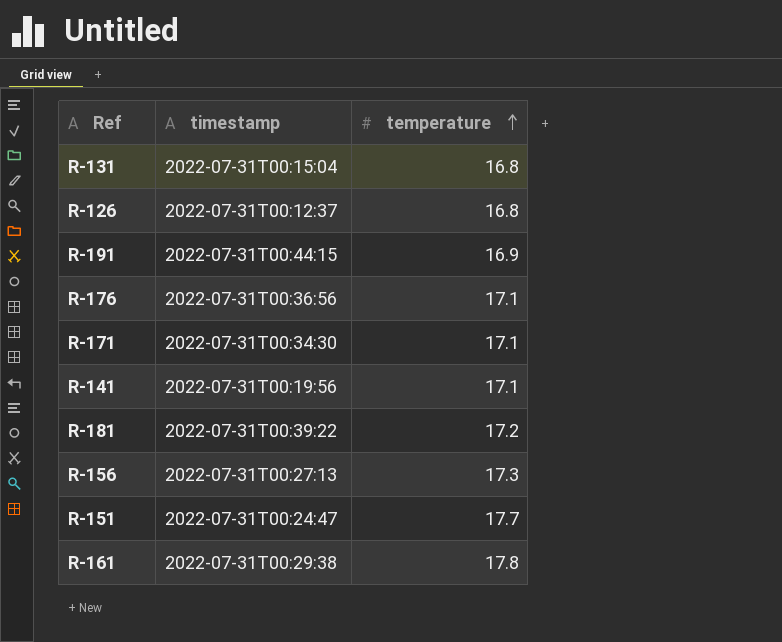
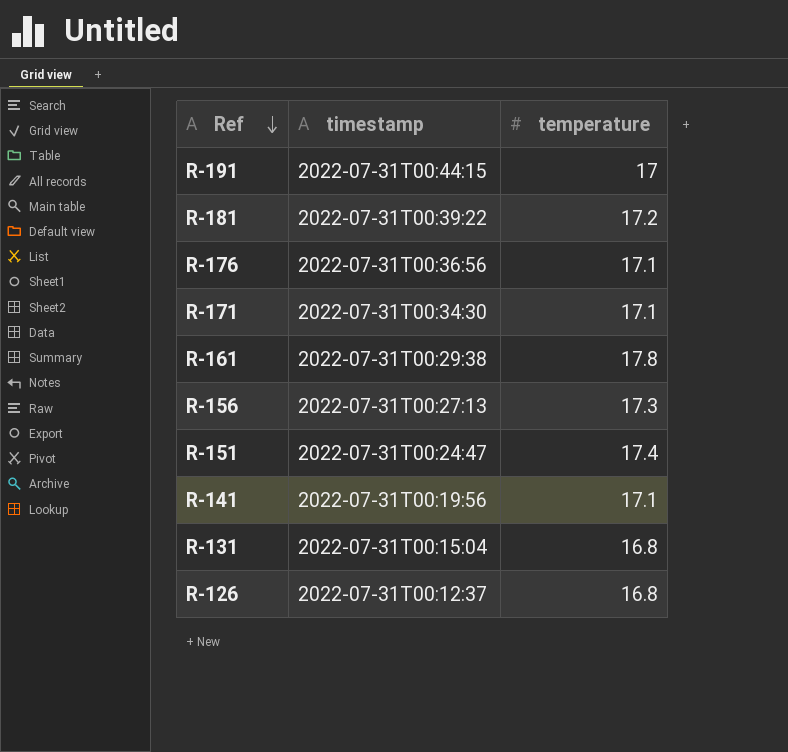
row order: temperature ascending -> Ref descending
R-191 | temperature: 16.9 -> 17
R-151 | temperature: 17.7 -> 17.4

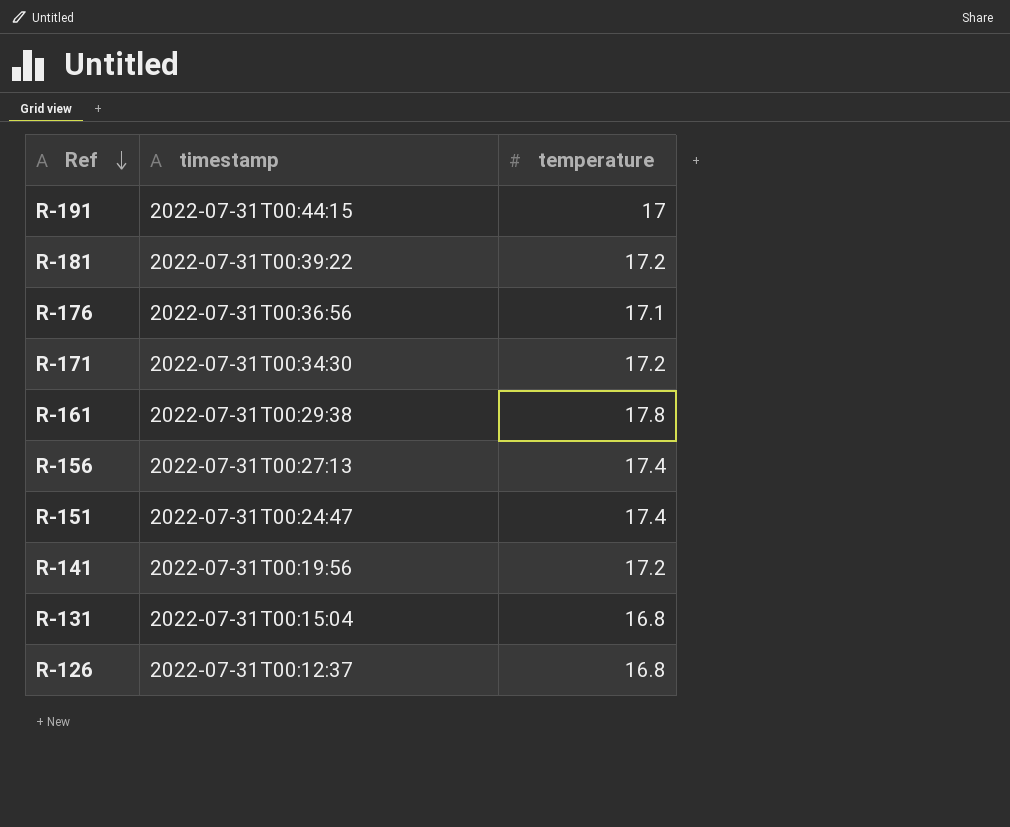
R-171 | temperature: 17.1 -> 17.2
R-156 | temperature: 17.3 -> 17.4
R-141 | temperature: 17.1 -> 17.2

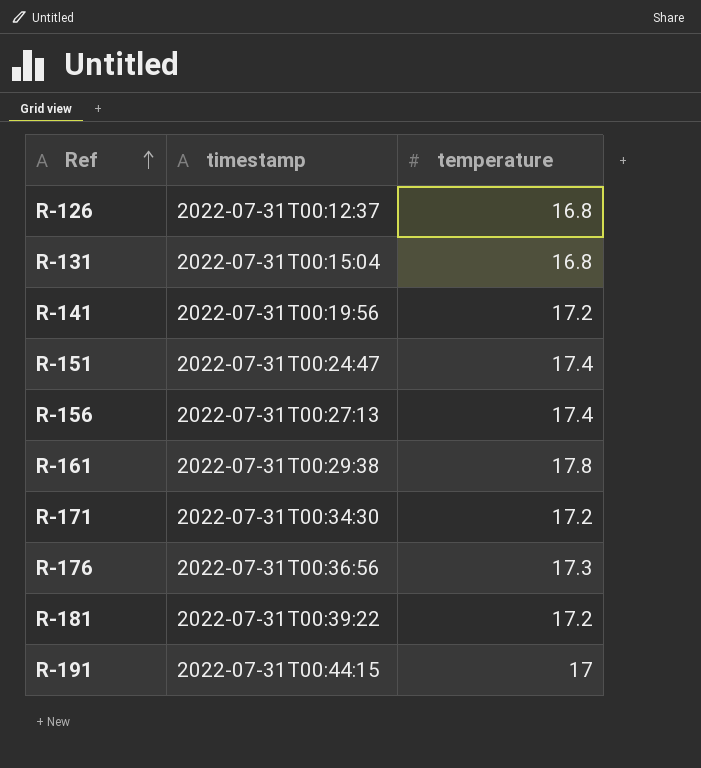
row order: Ref descending -> Ref ascending
R-176 | temperature: 17.1 -> 17.3

